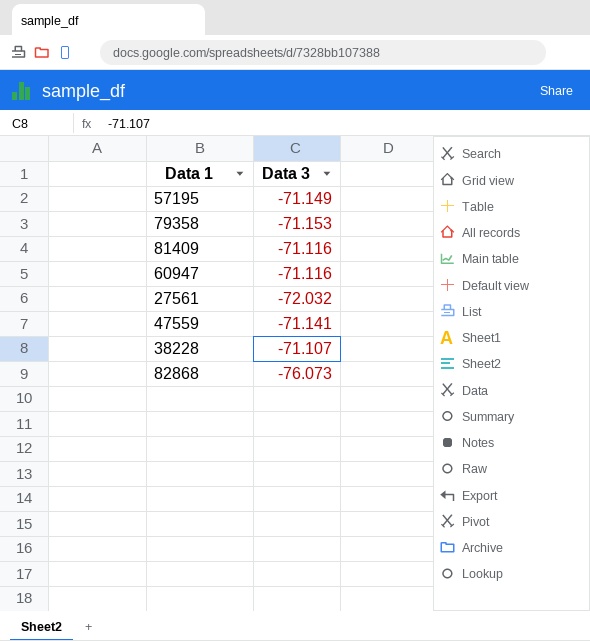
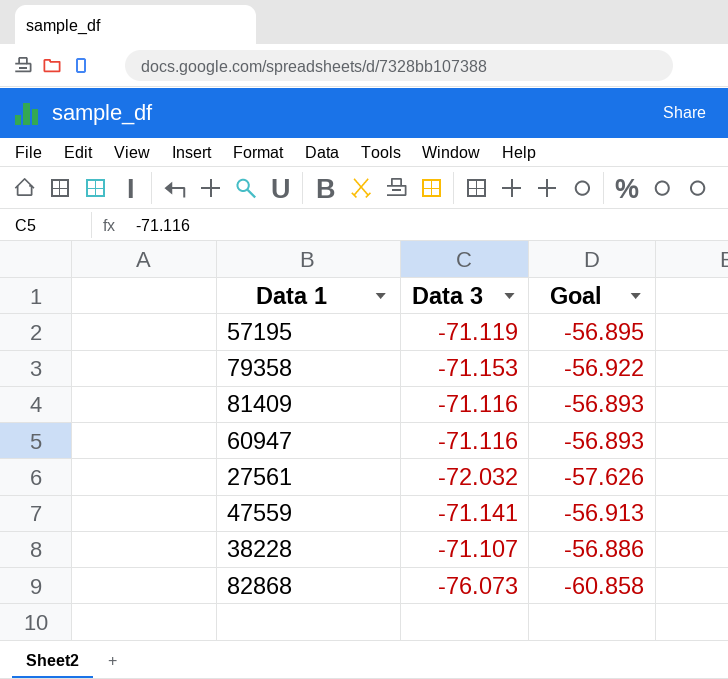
column Goal | formula: none -> [Data 3] * 0.8
57195 | Data 3: -71.149 -> -71.119

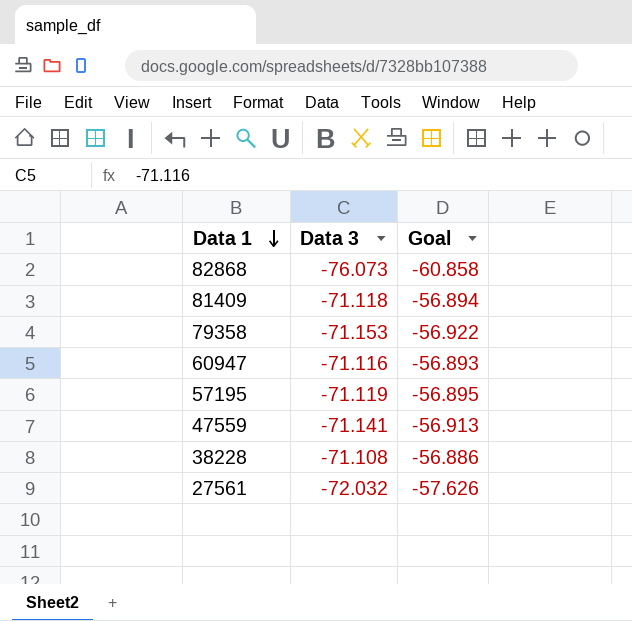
row order: none -> Data 1 descending
81409 | Data 3: -71.116 -> -71.118
81409 | Goal: -56.893 -> -56.894
38228 | Data 3: -71.107 -> -71.108

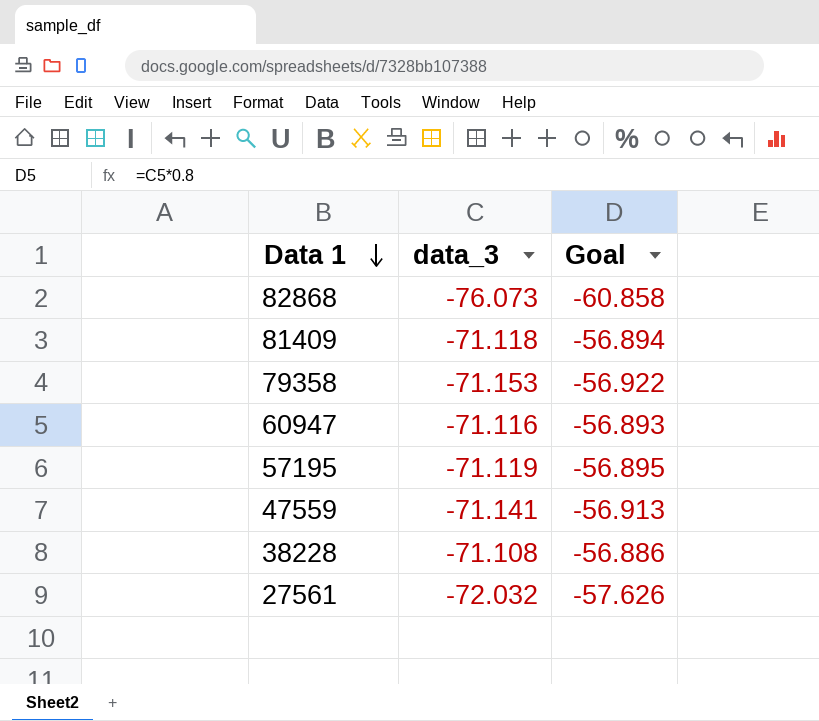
column name: Data 3 -> data_3

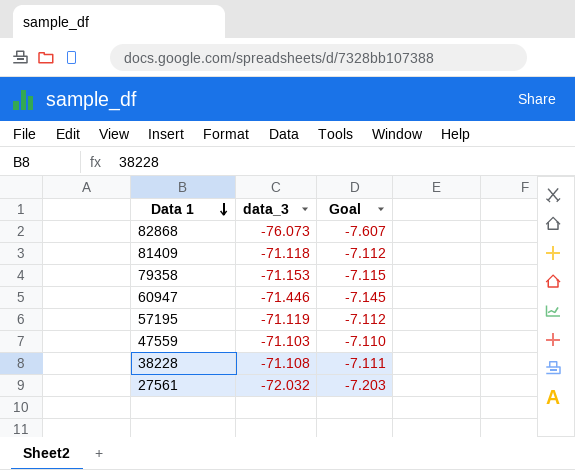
column Goal | formula: [data_3] * 0.8 -> [data_3] * 0.1
60947 | data_3: -71.116 -> -71.446
47559 | data_3: -71.141 -> -71.103

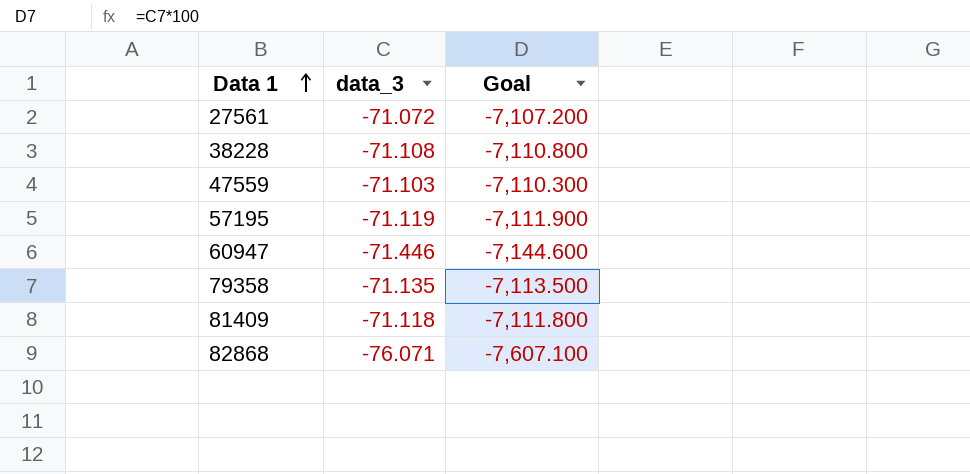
row order: Data 1 descending -> Data 1 ascending
column Goal | formula: [data_3] * 0.1 -> [data_3] * 100
27561 | data_3: -72.032 -> -71.072
79358 | data_3: -71.153 -> -71.135
82868 | data_3: -76.073 -> -76.071

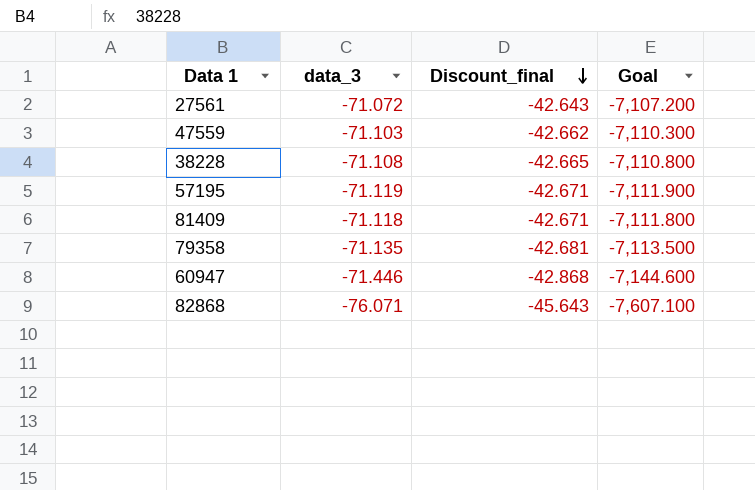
row order: Data 1 ascending -> Discount_final descending
column Discount_final | formula: none -> [data_3] * 0.6

